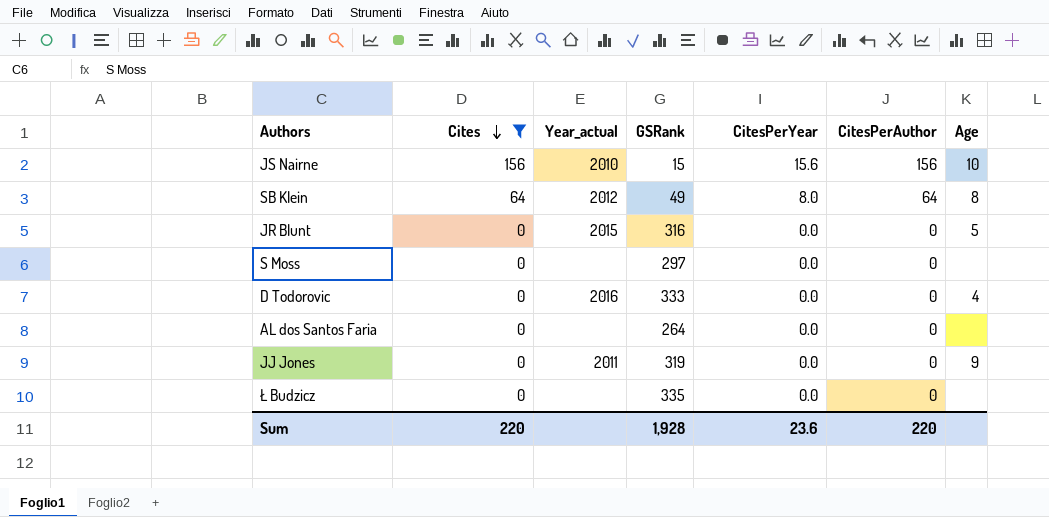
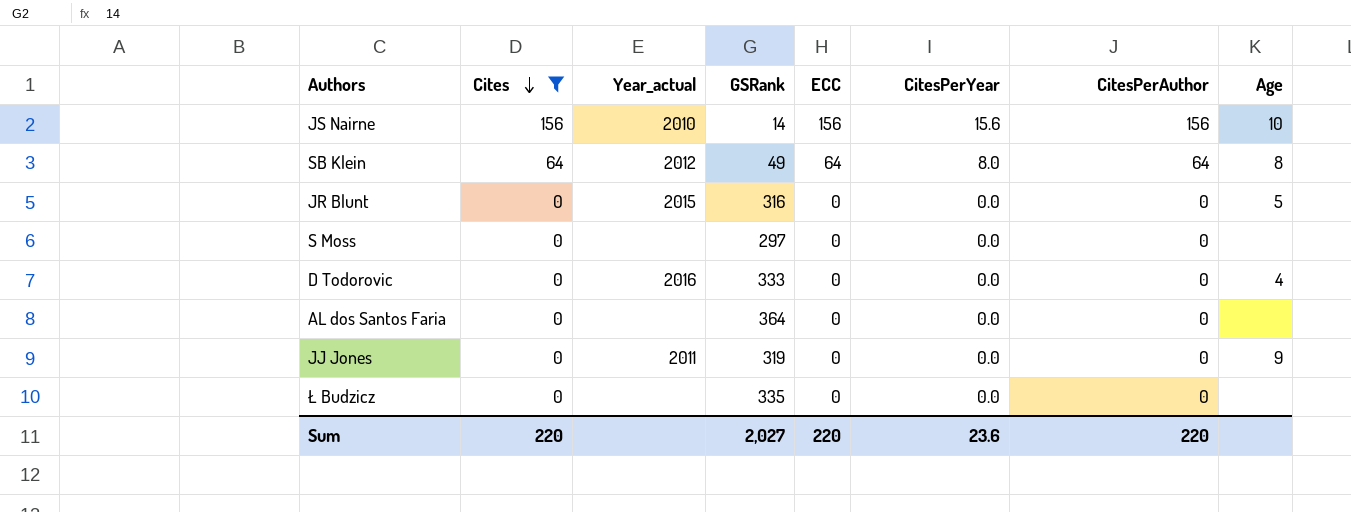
column ECC | position: none -> 5
JS Nairne | GSRank: 15 -> 14
AL dos Santos Faria | GSRank: 264 -> 364
Sum | GSRank: 1,928 -> 2,027

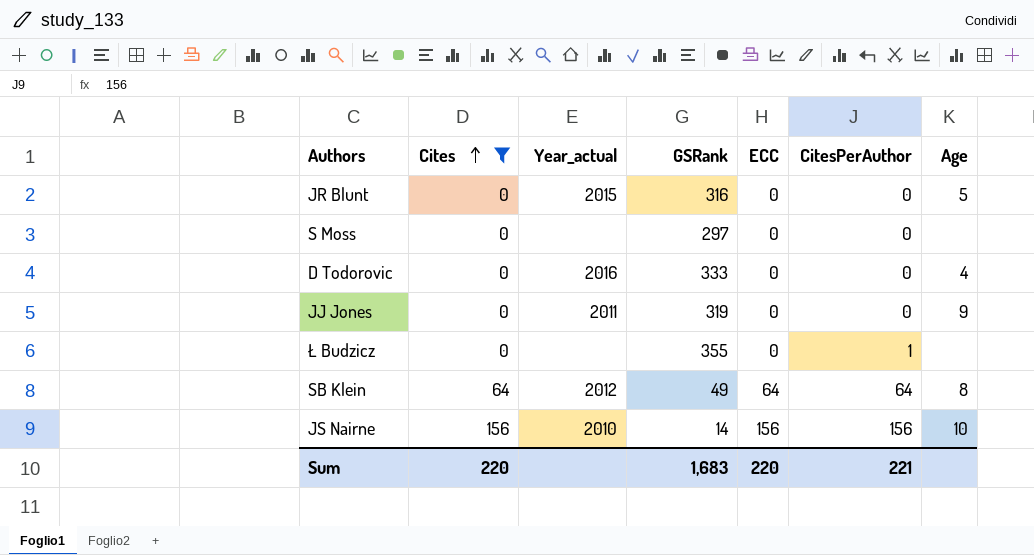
row order: Cites descending -> Cites ascending
column CitesPerYear | position: 6 -> none
row AL dos Santos Faria: 0 | none | 364 | 0 | 0.0 | 0 | none -> none
Ł Budzicz | GSRank: 335 -> 355
Ł Budzicz | CitesPerAuthor: 0 -> 1
Sum | GSRank: 2,027 -> 1,683
Sum | CitesPerAuthor: 220 -> 221

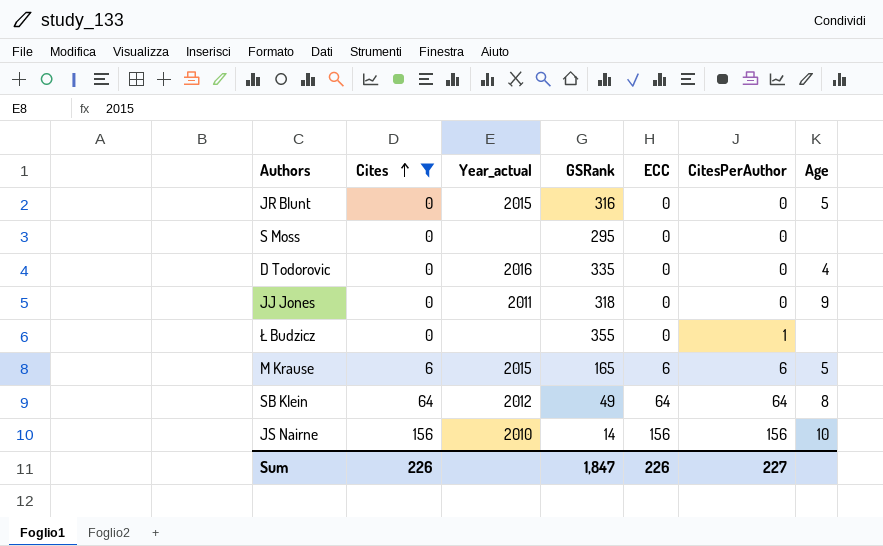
S Moss | GSRank: 297 -> 295
D Todorovic | GSRank: 333 -> 335
JJ Jones | GSRank: 319 -> 318
row M Krause: none -> 6 | 2015 | 165 | 6 | 6 | 5
Sum | Cites: 220 -> 226
Sum | GSRank: 1,683 -> 1,847
Sum | ECC: 220 -> 226
Sum | CitesPerAuthor: 221 -> 227

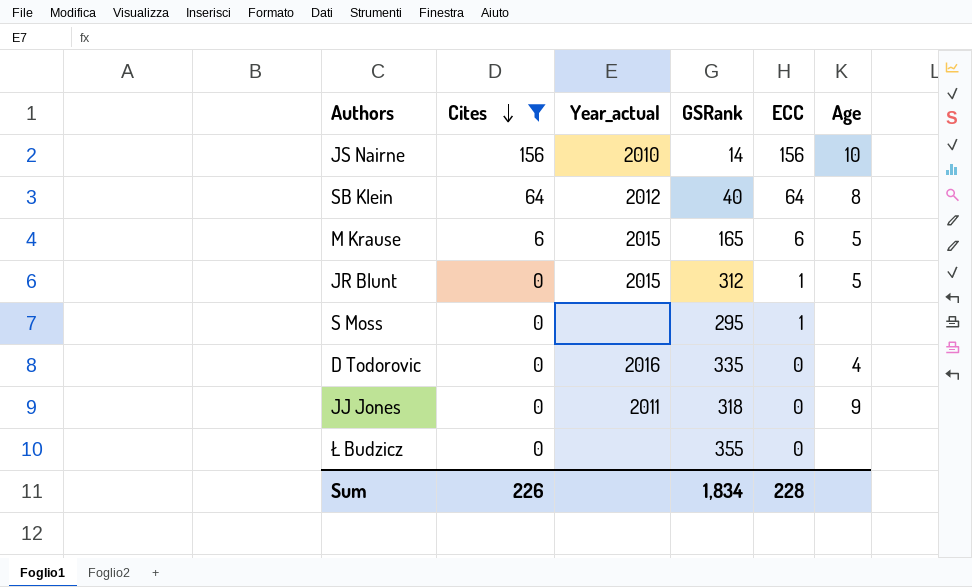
row order: Cites ascending -> Cites descending
column CitesPerAuthor | position: 6 -> none
SB Klein | GSRank: 49 -> 40
JR Blunt | GSRank: 316 -> 312
JR Blunt | ECC: 0 -> 1
S Moss | ECC: 0 -> 1
Sum | GSRank: 1,847 -> 1,834
Sum | ECC: 226 -> 228

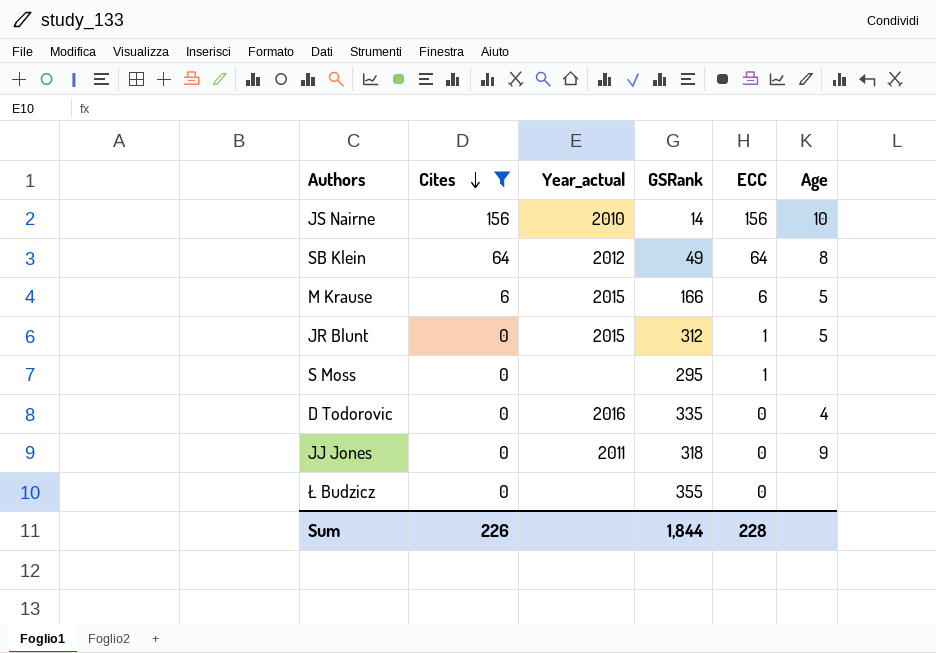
SB Klein | GSRank: 40 -> 49
M Krause | GSRank: 165 -> 166
Sum | GSRank: 1,834 -> 1,844

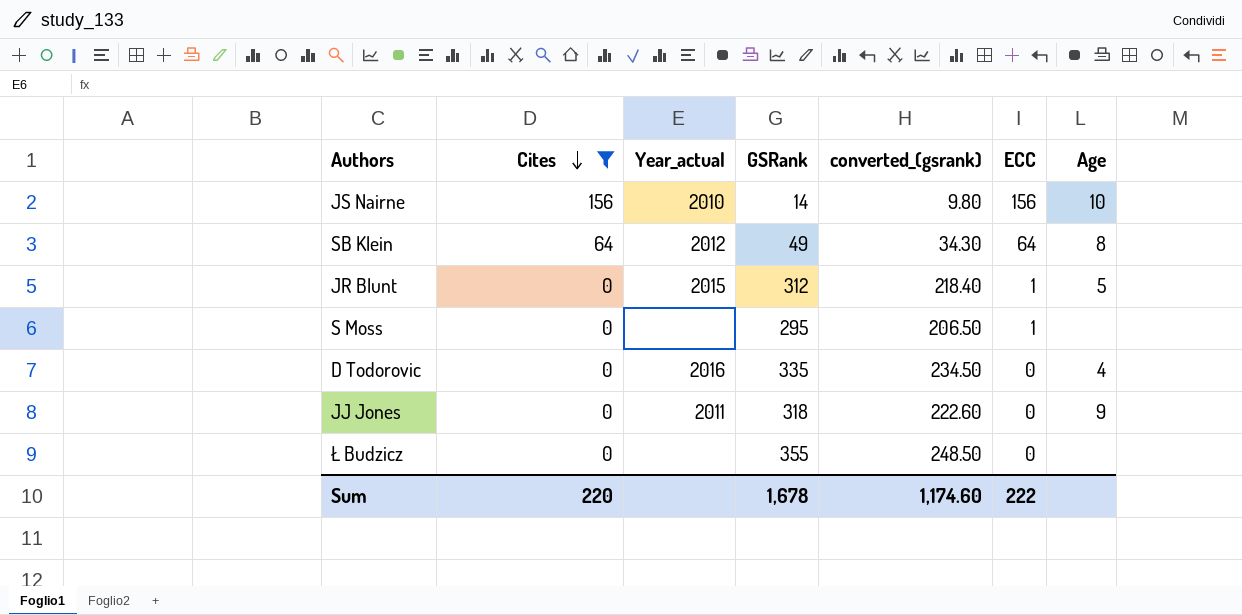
column converted_(gsrank) | formula: none -> [GSRank] * 0.7
row M Krause: 6 | 2015 | 166 | 6 | 5 -> none
Sum | Cites: 226 -> 220
Sum | GSRank: 1,844 -> 1,678
Sum | ECC: 228 -> 222

